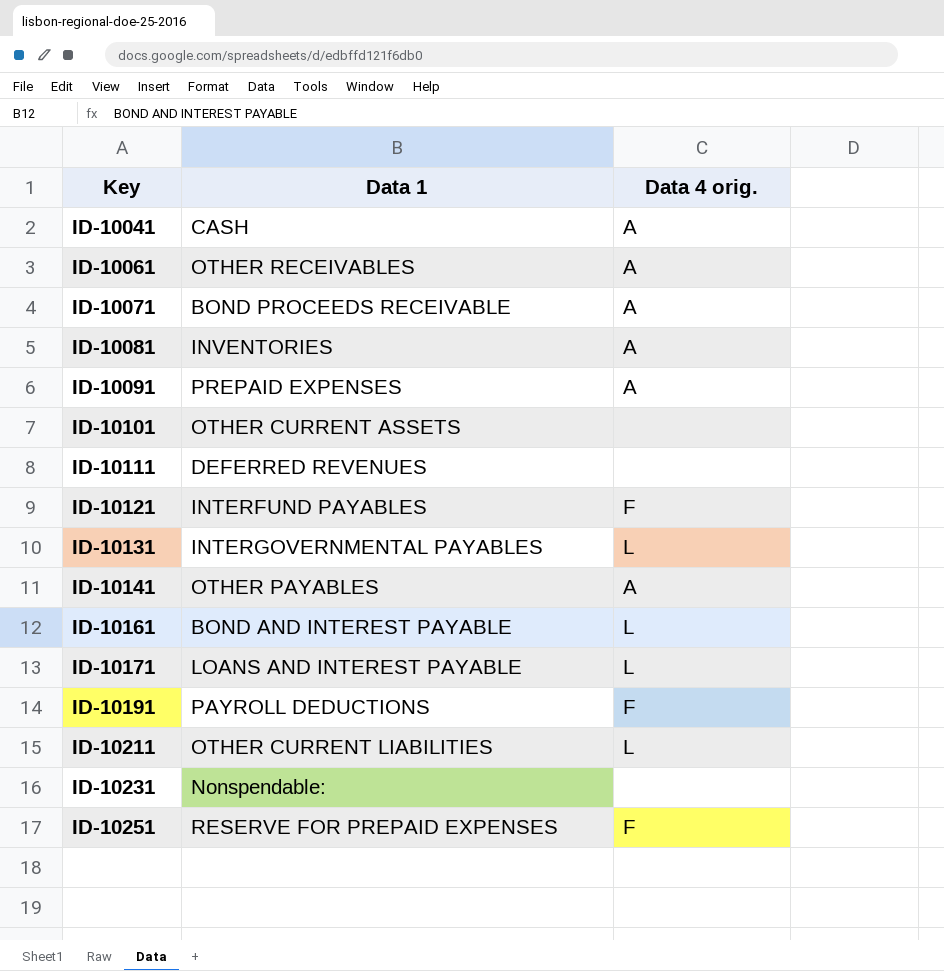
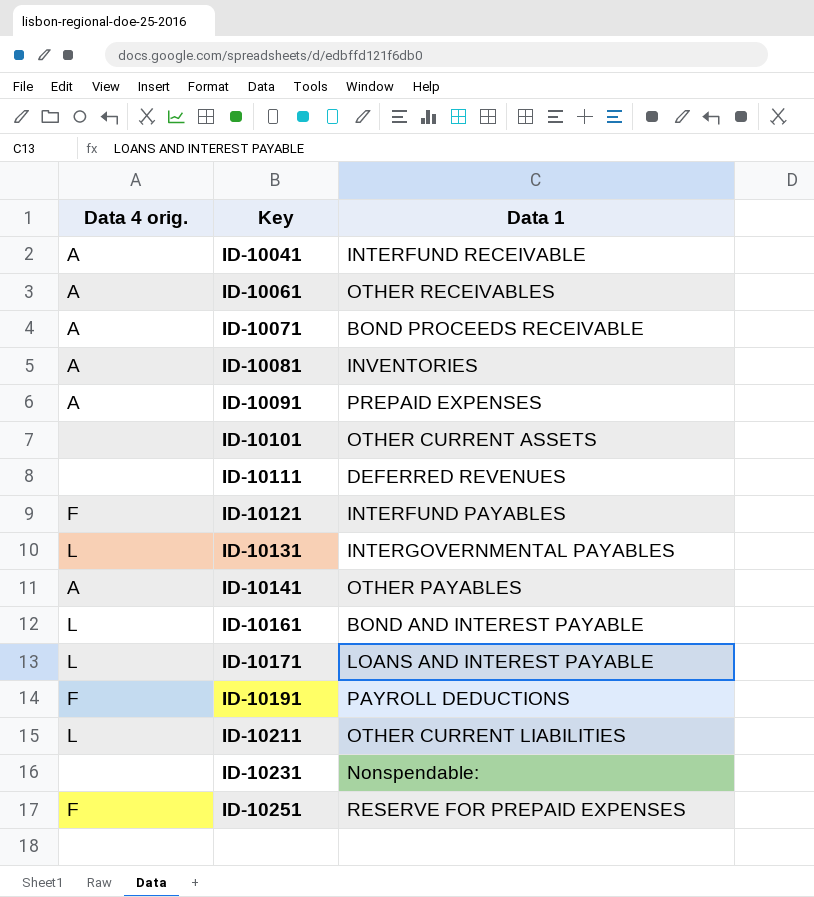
column Data 4 orig. | position: 3 -> 1
ID-10041 | Data 1: CASH -> INTERFUND RECEIVABLE

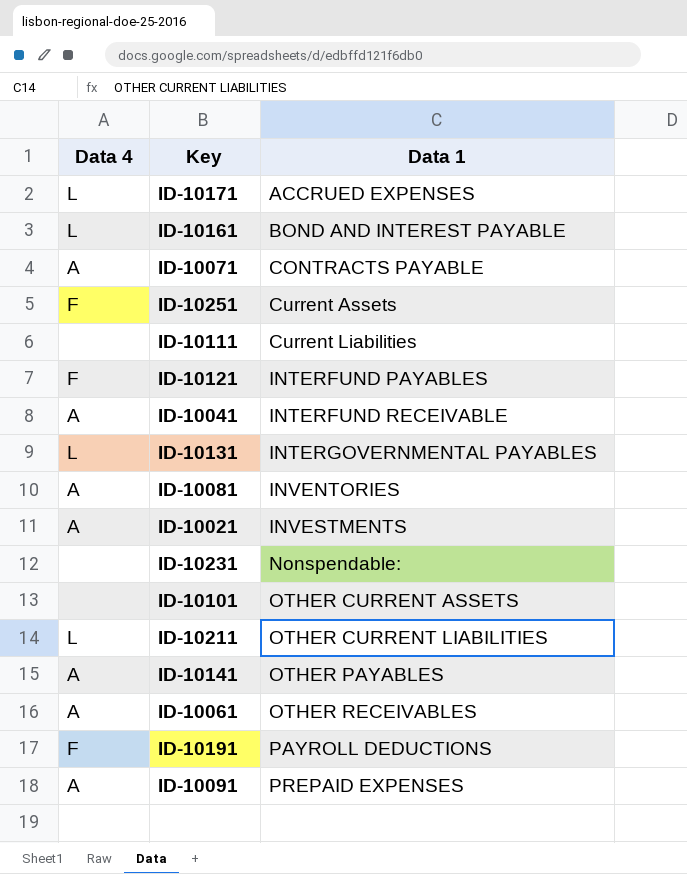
row order: Key ascending -> Data 1 ascending
column name: Data 4 orig. -> Data 4
ID-10171 | Data 1: LOANS AND INTEREST PAYABLE -> ACCRUED EXPENSES
ID-10071 | Data 1: BOND PROCEEDS RECEIVABLE -> CONTRACTS PAYABLE
ID-10251 | Data 1: RESERVE FOR PREPAID EXPENSES -> Current Assets
ID-10111 | Data 1: DEFERRED REVENUES -> Current Liabilities
row ID-10021: none -> A | INVESTMENTS

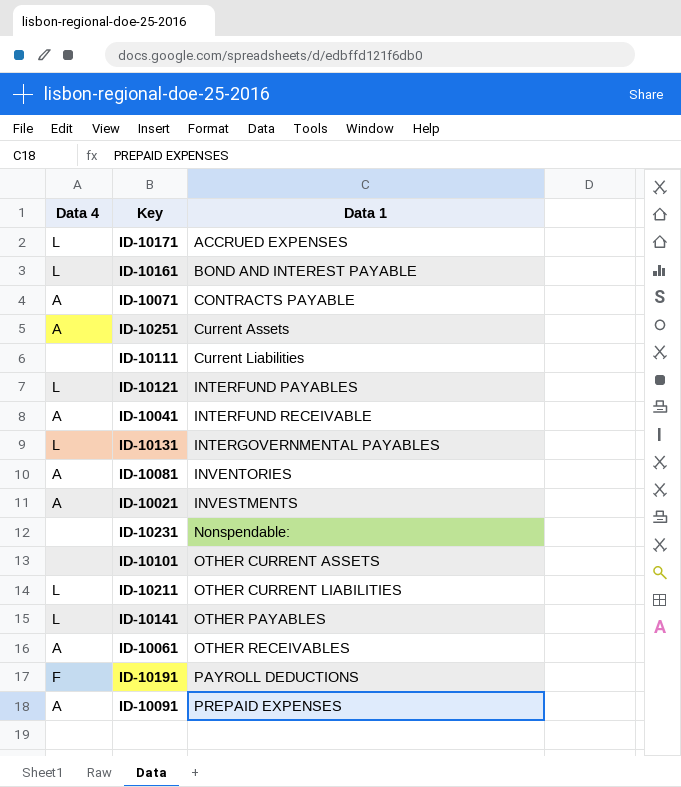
ID-10251 | Data 4: F -> A
ID-10121 | Data 4: F -> L
ID-10141 | Data 4: A -> L

